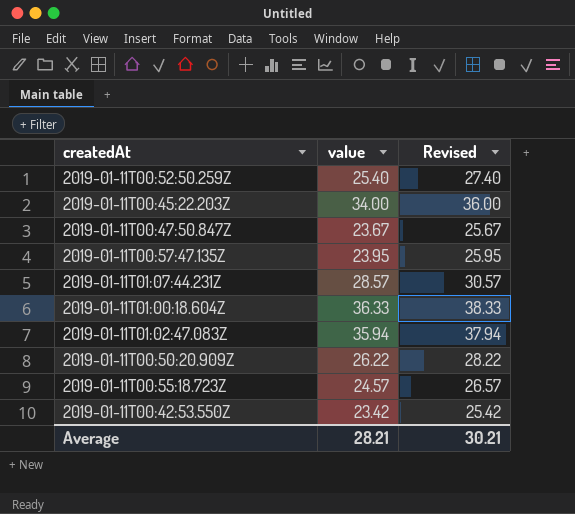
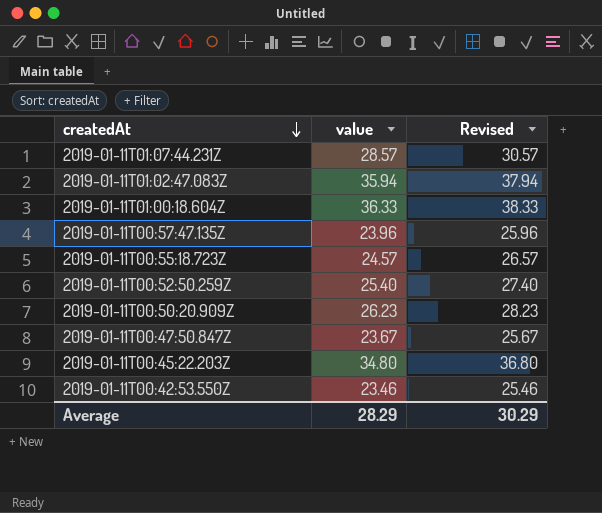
row order: none -> createdAt descending
2019-01-11T00:57:47.135Z | value: 23.95 -> 23.96
2019-01-11T00:57:47.135Z | Revised: 25.95 -> 25.96
2019-01-11T00:50:20.909Z | value: 26.22 -> 26.23
2019-01-11T00:50:20.909Z | Revised: 28.22 -> 28.23
2019-01-11T00:45:22.203Z | value: 34.00 -> 34.80
2019-01-11T00:45:22.203Z | Revised: 36.00 -> 36.80
2019-01-11T00:42:53.550Z | value: 23.42 -> 23.46
2019-01-11T00:42:53.550Z | Revised: 25.42 -> 25.46
Average | value: 28.21 -> 28.29
Average | Revised: 30.21 -> 30.29

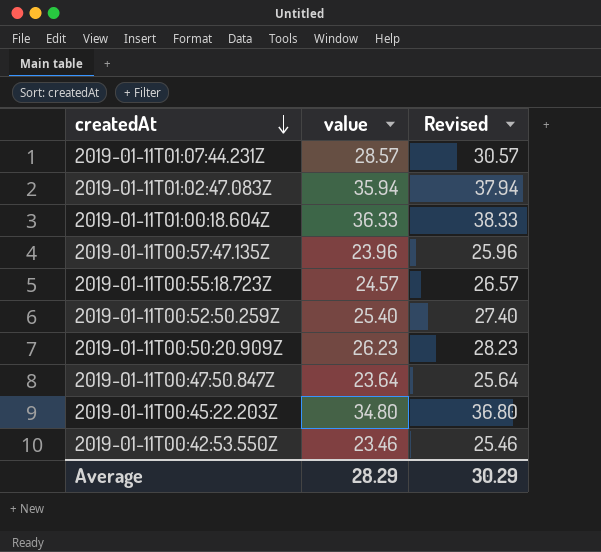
2019-01-11T00:47:50.847Z | value: 23.67 -> 23.64
2019-01-11T00:47:50.847Z | Revised: 25.67 -> 25.64

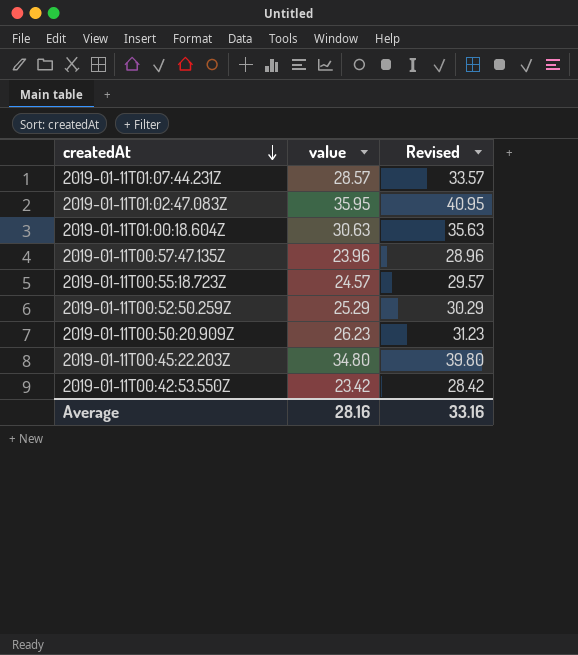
column Revised | formula: [value] + 2 -> [value] + 5
row 2019-01-11T00:47:50.847Z: 23.64 | 25.64 -> none
2019-01-11T01:02:47.083Z | value: 35.94 -> 35.95
2019-01-11T01:00:18.604Z | value: 36.33 -> 30.63
2019-01-11T00:52:50.259Z | value: 25.40 -> 25.29
2019-01-11T00:42:53.550Z | value: 23.46 -> 23.42
Average | value: 28.29 -> 28.16
Average | Revised: 30.29 -> 33.16

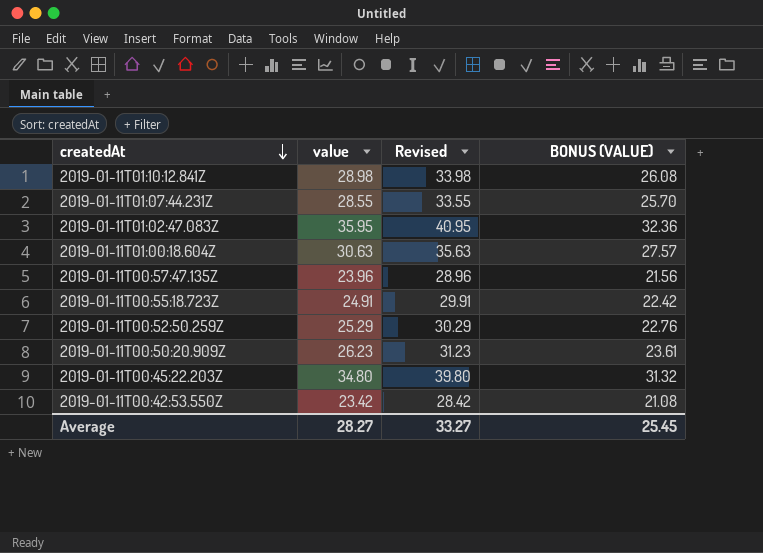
column BONUS (VALUE) | formula: none -> [value] * 0.9
row 2019-01-11T01:10:12.841Z: none -> 28.98 | 33.98 | 26.08
2019-01-11T01:07:44.231Z | value: 28.57 -> 28.55
2019-01-11T01:07:44.231Z | Revised: 33.57 -> 33.55
2019-01-11T00:55:18.723Z | value: 24.57 -> 24.91
2019-01-11T00:55:18.723Z | Revised: 29.57 -> 29.91
Average | value: 28.16 -> 28.27
Average | Revised: 33.16 -> 33.27

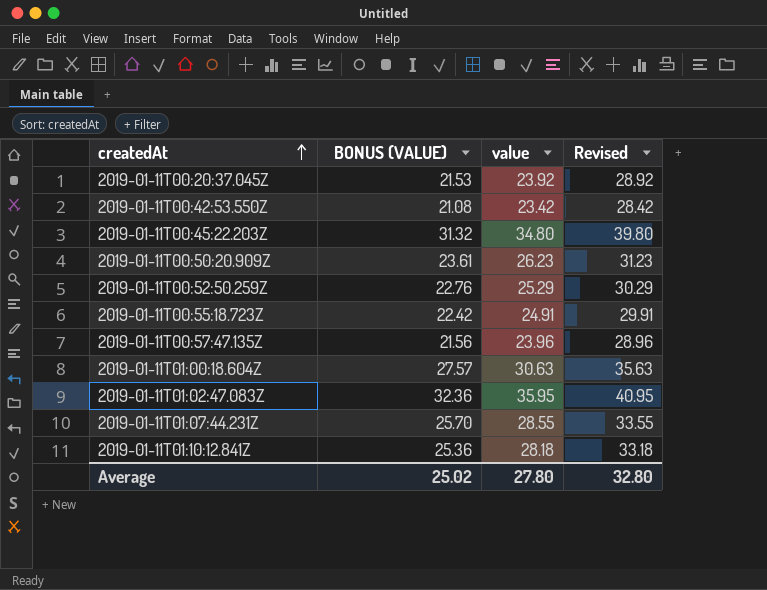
row order: createdAt descending -> createdAt ascending
column BONUS (VALUE) | position: 4 -> 2
row 2019-01-11T00:20:37.045Z: none -> 21.53 | 23.92 | 28.92
2019-01-11T01:10:12.841Z | BONUS (VALUE): 26.08 -> 25.36
2019-01-11T01:10:12.841Z | value: 28.98 -> 28.18
2019-01-11T01:10:12.841Z | Revised: 33.98 -> 33.18
Average | BONUS (VALUE): 25.45 -> 25.02
Average | value: 28.27 -> 27.80
Average | Revised: 33.27 -> 32.80

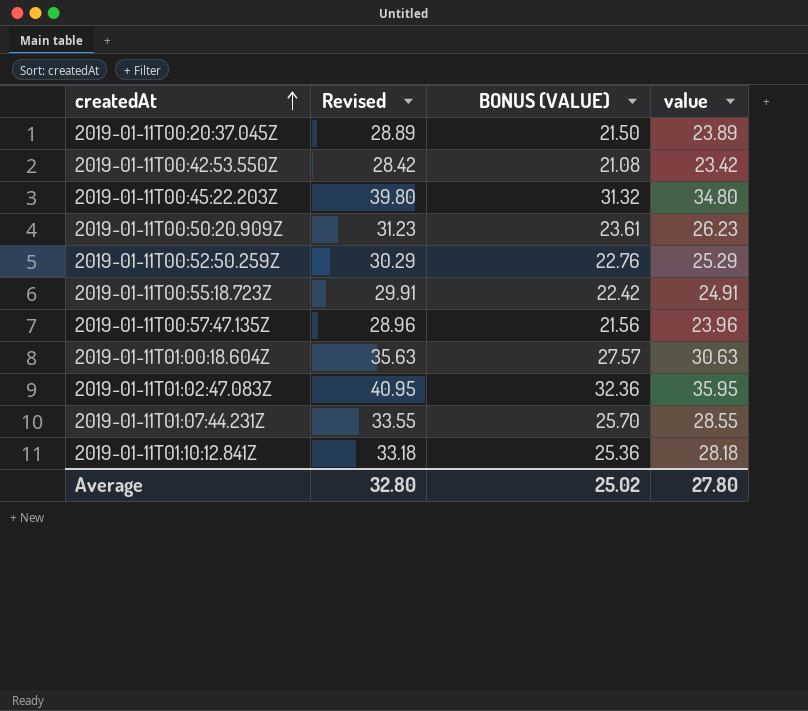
column Revised | position: 4 -> 2
2019-01-11T00:20:37.045Z | Revised: 28.92 -> 28.89
2019-01-11T00:20:37.045Z | BONUS (VALUE): 21.53 -> 21.50
2019-01-11T00:20:37.045Z | value: 23.92 -> 23.89

